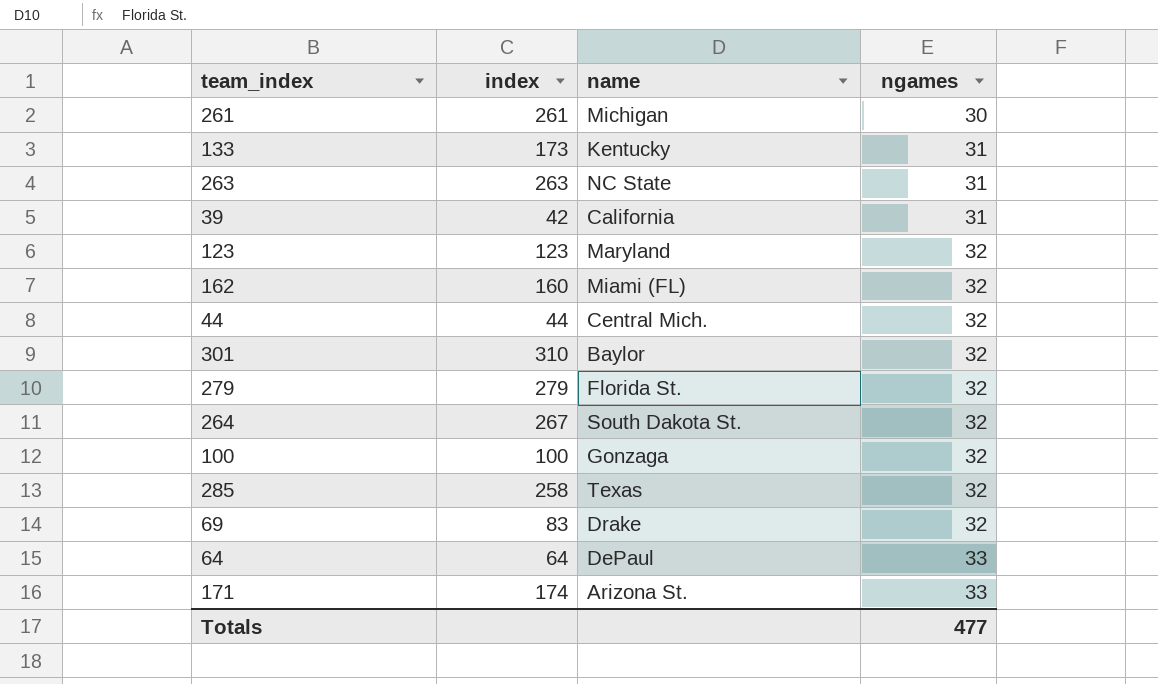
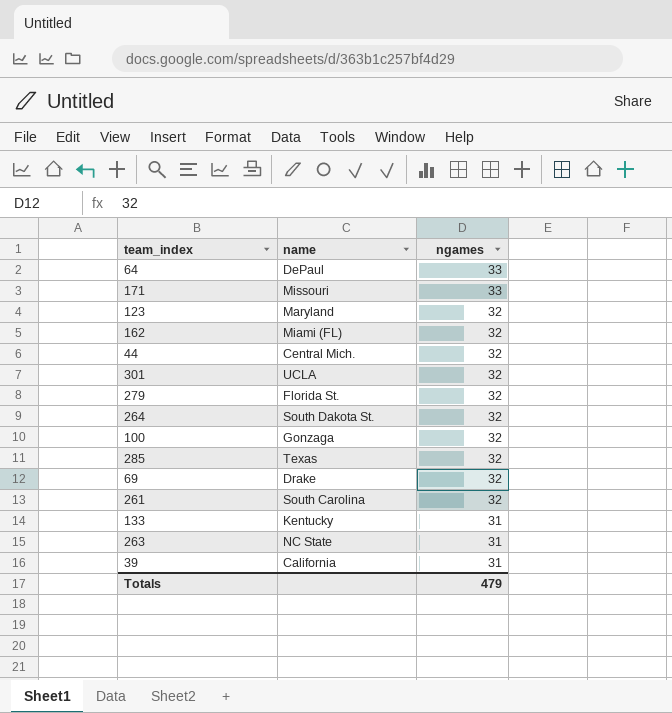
row order: ngames ascending -> ngames descending
column index | position: 2 -> none
171 | name: Arizona St. -> Missouri
301 | name: Baylor -> UCLA
261 | name: Michigan -> South Carolina
261 | ngames: 30 -> 32
Totals | ngames: 477 -> 479

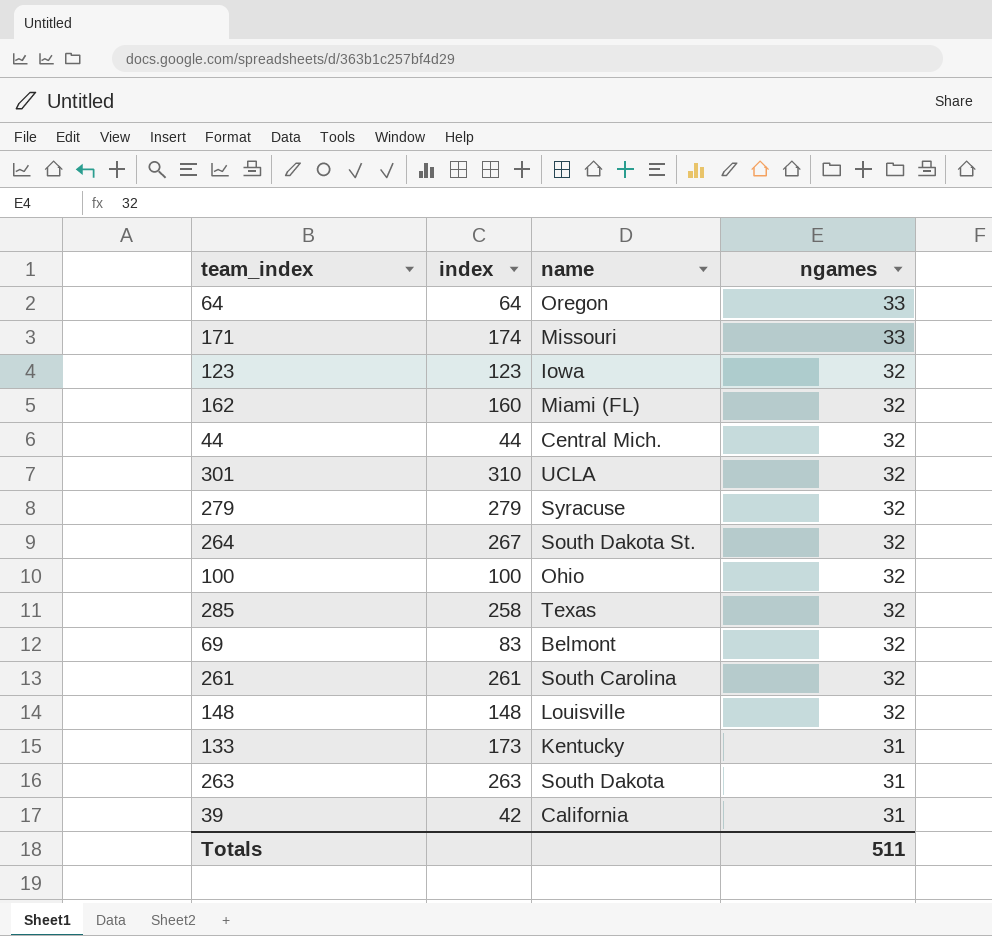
column index | position: none -> 2
64 | name: DePaul -> Oregon
123 | name: Maryland -> Iowa
279 | name: Florida St. -> Syracuse
100 | name: Gonzaga -> Ohio
69 | name: Drake -> Belmont
row 148: none -> 148 | Louisville | 32
263 | name: NC State -> South Dakota
Totals | ngames: 479 -> 511

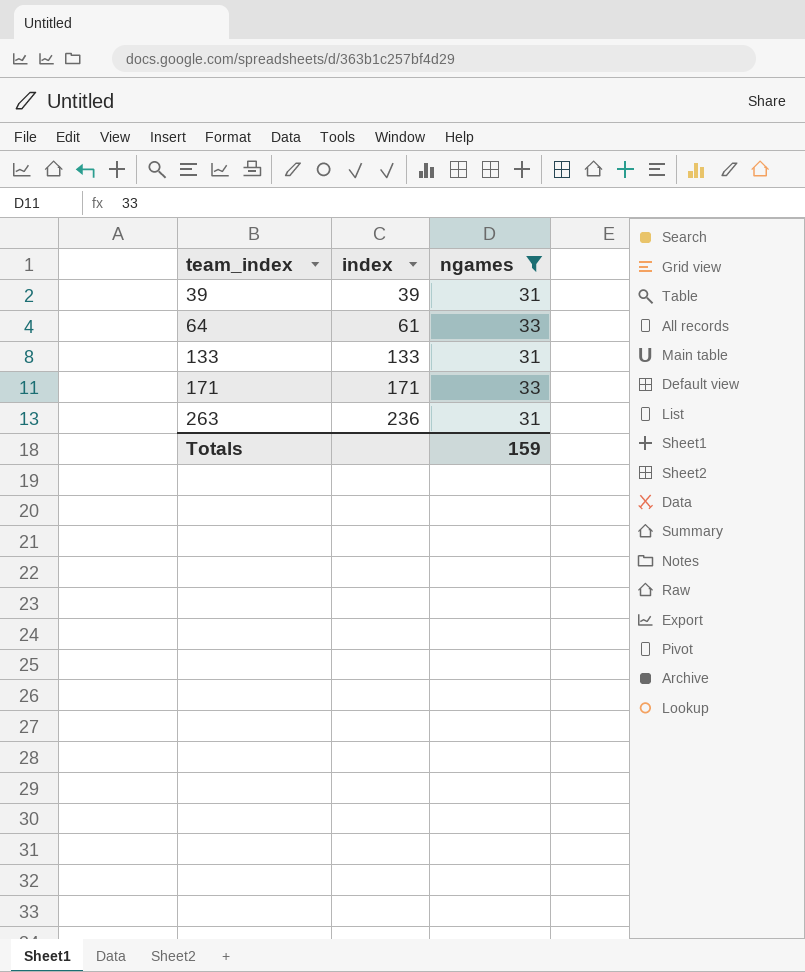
filter: none -> ngames != 32
row order: ngames descending -> team_index ascending
column name | position: 3 -> none
39 | index: 42 -> 39
64 | index: 64 -> 61
133 | index: 173 -> 133
171 | index: 174 -> 171
263 | index: 263 -> 236
Totals | ngames: 511 -> 159

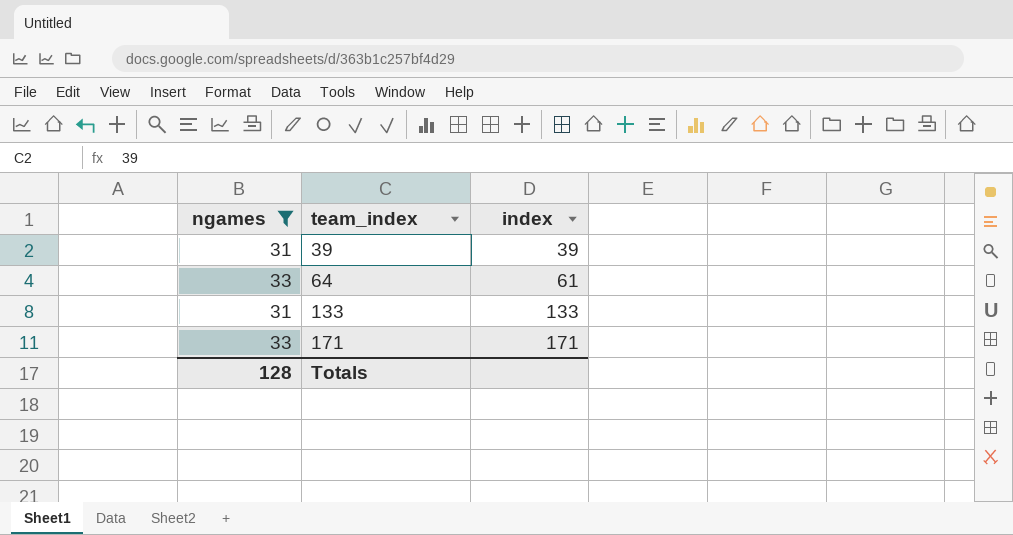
column ngames | position: 3 -> 1
row 263: 236 | 31 -> none
Totals | ngames: 159 -> 128

